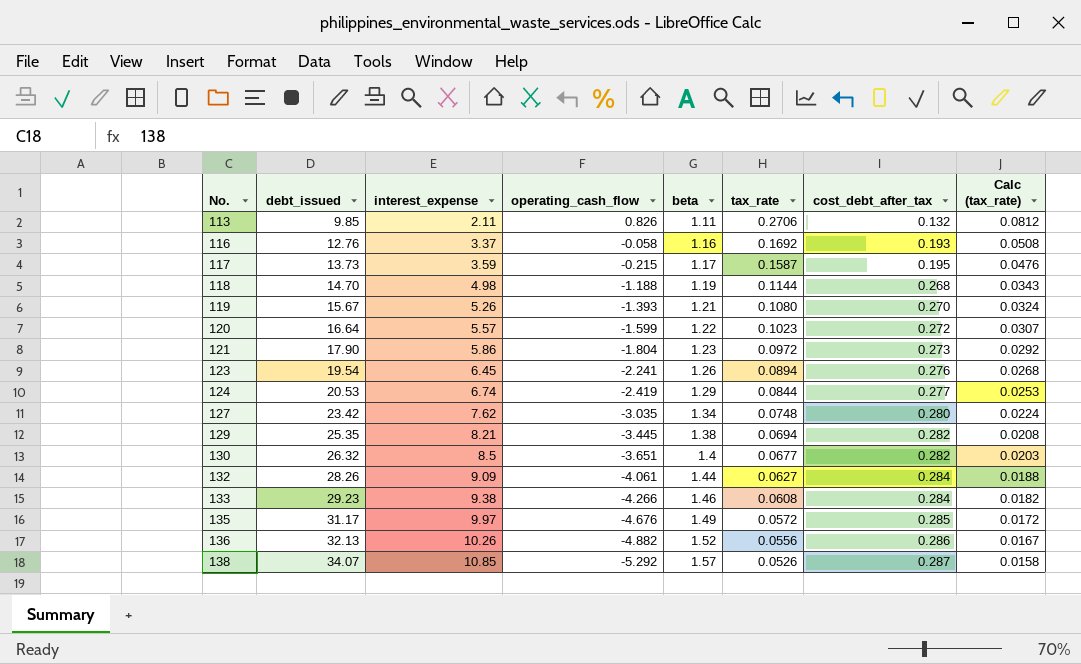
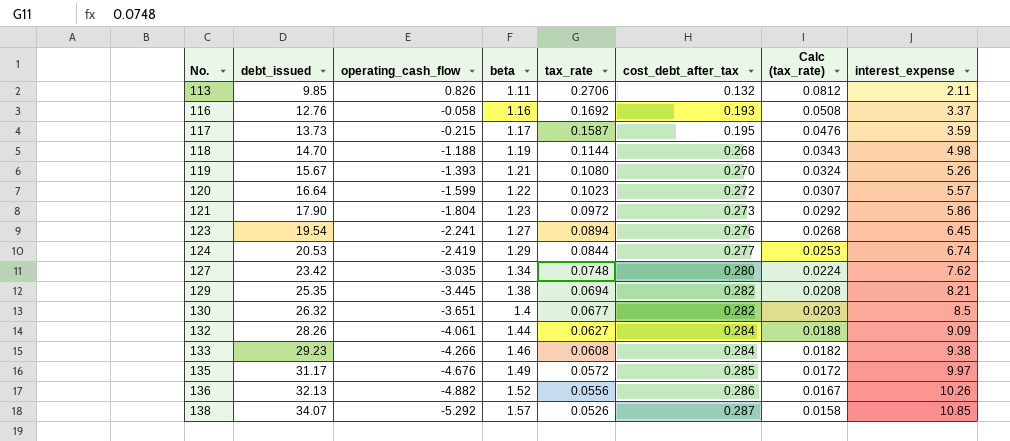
column interest_expense | position: 3 -> 8
123 | beta: 1.26 -> 1.27

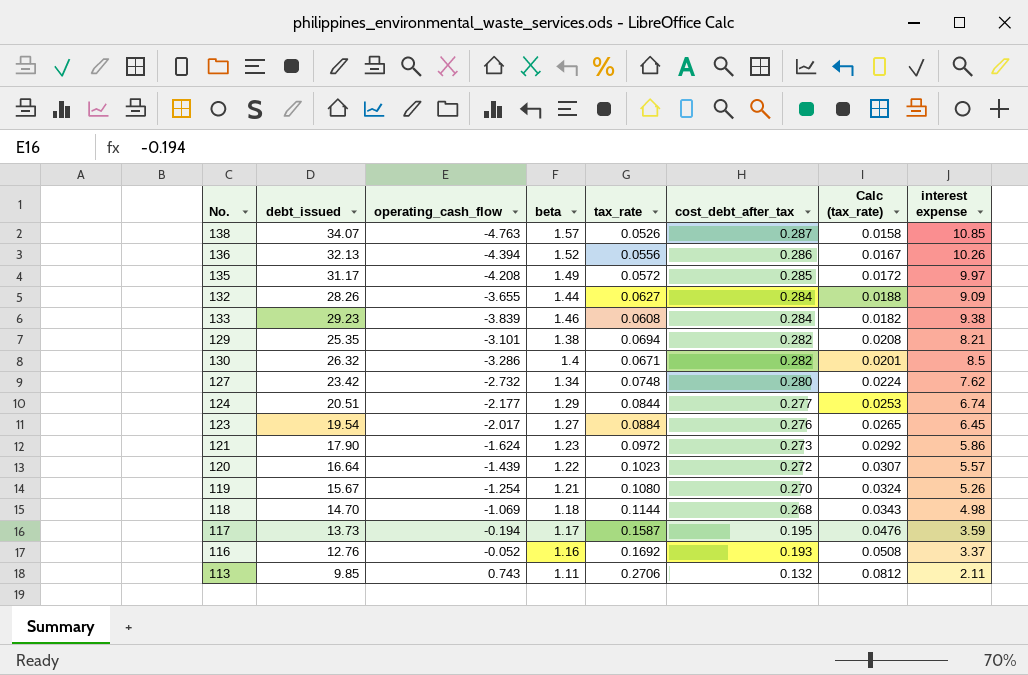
row order: No. ascending -> cost_debt_after_tax descending
column name: interest_expense -> interest expense
138 | operating_cash_flow: -5.292 -> -4.763
136 | operating_cash_flow: -4.882 -> -4.394
135 | operating_cash_flow: -4.676 -> -4.208
132 | operating_cash_flow: -4.061 -> -3.655
133 | operating_cash_flow: -4.266 -> -3.839
129 | operating_cash_flow: -3.445 -> -3.101
130 | operating_cash_flow: -3.651 -> -3.286
130 | tax_rate: 0.0677 -> 0.0671
130 | Calc (tax_rate): 0.0203 -> 0.0201
127 | operating_cash_flow: -3.035 -> -2.732
124 | debt_issued: 20.53 -> 20.51
124 | operating_cash_flow: -2.419 -> -2.177
123 | operating_cash_flow: -2.241 -> -2.017
123 | tax_rate: 0.0894 -> 0.0884
123 | Calc (tax_rate): 0.0268 -> 0.0265
121 | operating_cash_flow: -1.804 -> -1.624
120 | operating_cash_flow: -1.599 -> -1.439
119 | operating_cash_flow: -1.393 -> -1.254
118 | operating_cash_flow: -1.188 -> -1.069
118 | beta: 1.19 -> 1.18
117 | operating_cash_flow: -0.215 -> -0.194
116 | operating_cash_flow: -0.058 -> -0.052
113 | operating_cash_flow: 0.826 -> 0.743

